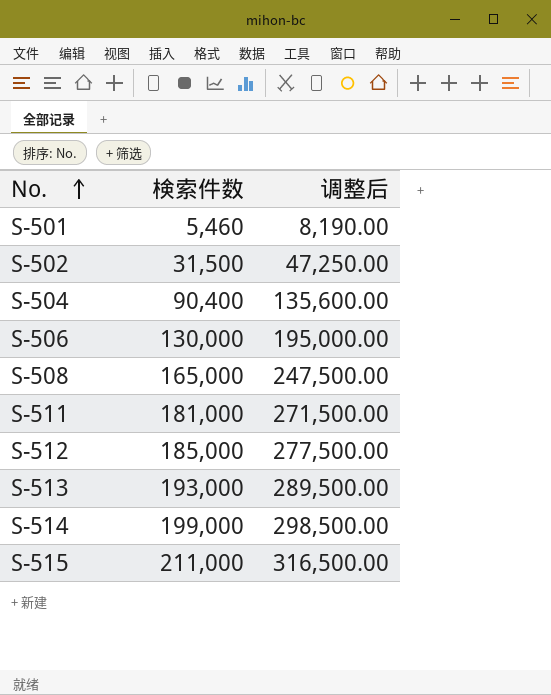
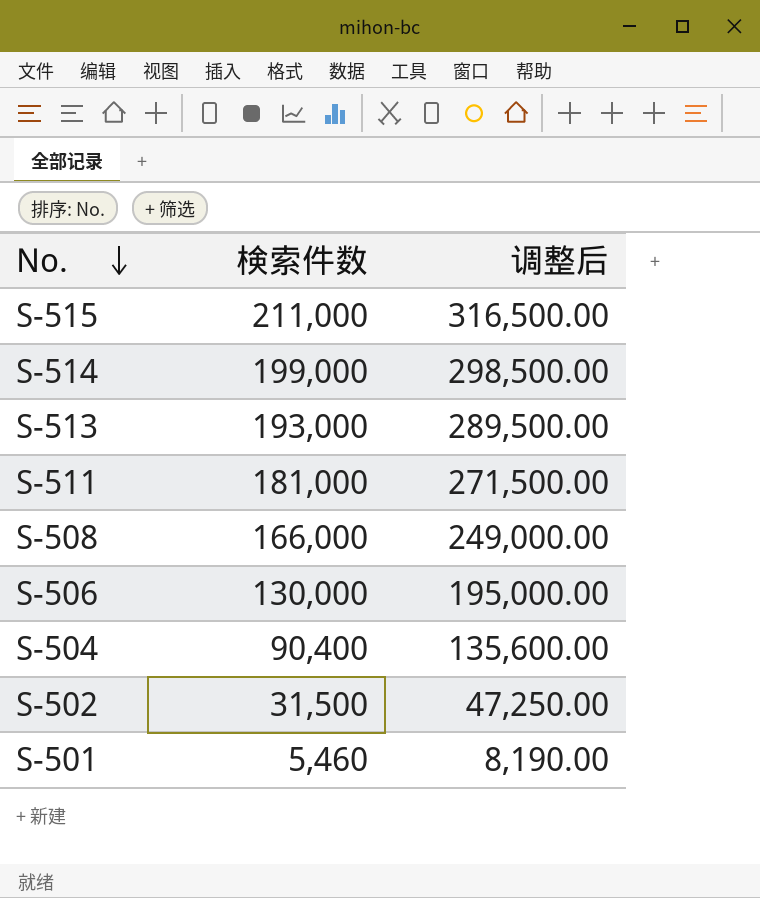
row order: No. ascending -> No. descending
row S-512: 185,000 | 277,500.00 -> none
S-508 | 検索件数: 165,000 -> 166,000
S-508 | 调整后: 247,500.00 -> 249,000.00

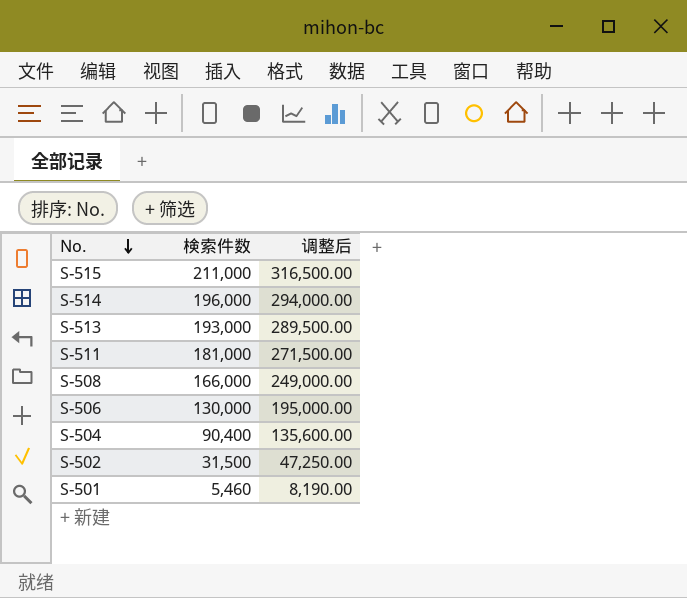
S-514 | 検索件数: 199,000 -> 196,000
S-514 | 调整后: 298,500.00 -> 294,000.00

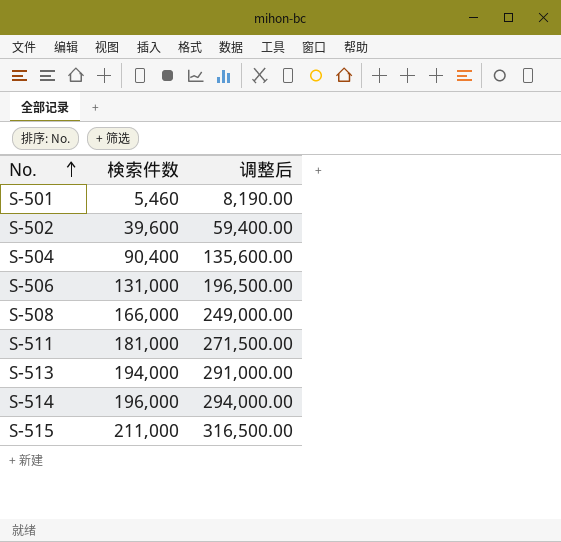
row order: No. descending -> No. ascending
S-502 | 検索件数: 31,500 -> 39,600
S-502 | 调整后: 47,250.00 -> 59,400.00
S-506 | 検索件数: 130,000 -> 131,000
S-506 | 调整后: 195,000.00 -> 196,500.00
S-513 | 検索件数: 193,000 -> 194,000
S-513 | 调整后: 289,500.00 -> 291,000.00

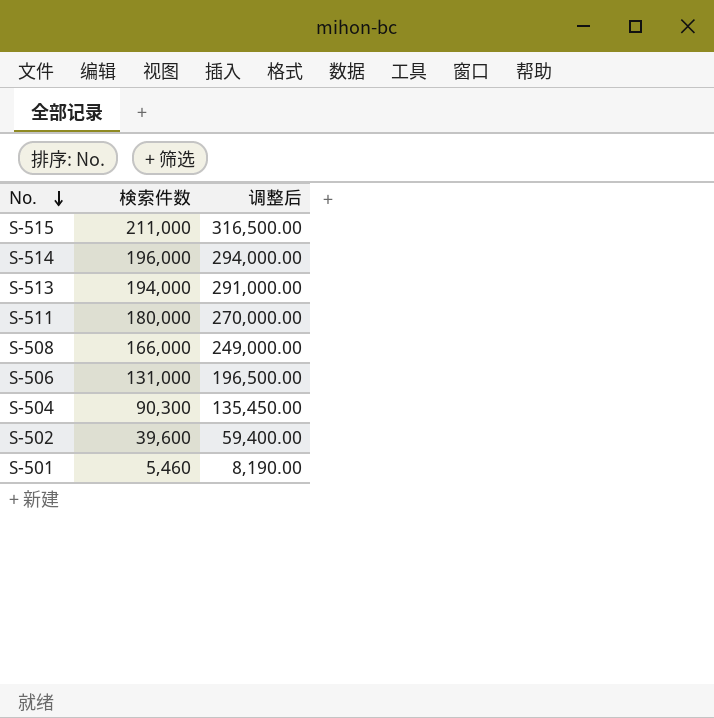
row order: No. ascending -> No. descending
S-511 | 検索件数: 181,000 -> 180,000
S-511 | 调整后: 271,500.00 -> 270,000.00
S-504 | 検索件数: 90,400 -> 90,300
S-504 | 调整后: 135,600.00 -> 135,450.00

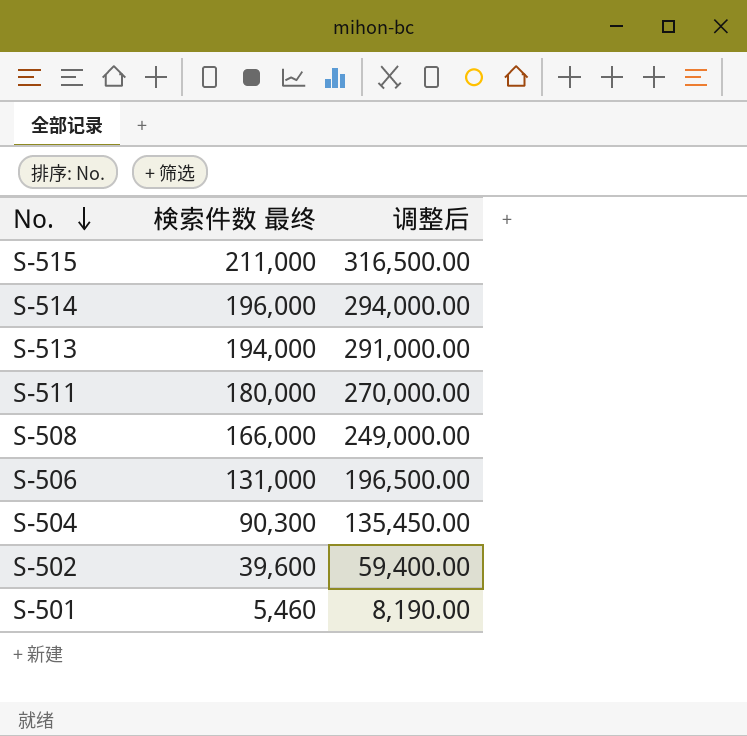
column name: 検索件数 -> 検索件数 最终

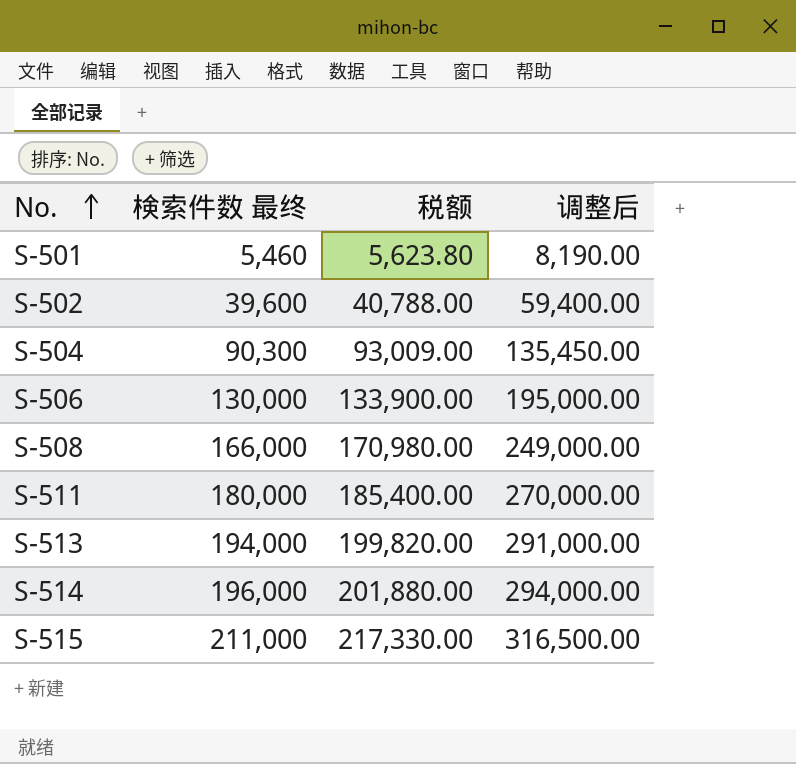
row order: No. descending -> No. ascending
column 税额 | formula: none -> [検索件数 最终] * 1.03
S-506 | 検索件数 最终: 131,000 -> 130,000
S-506 | 调整后: 196,500.00 -> 195,000.00

